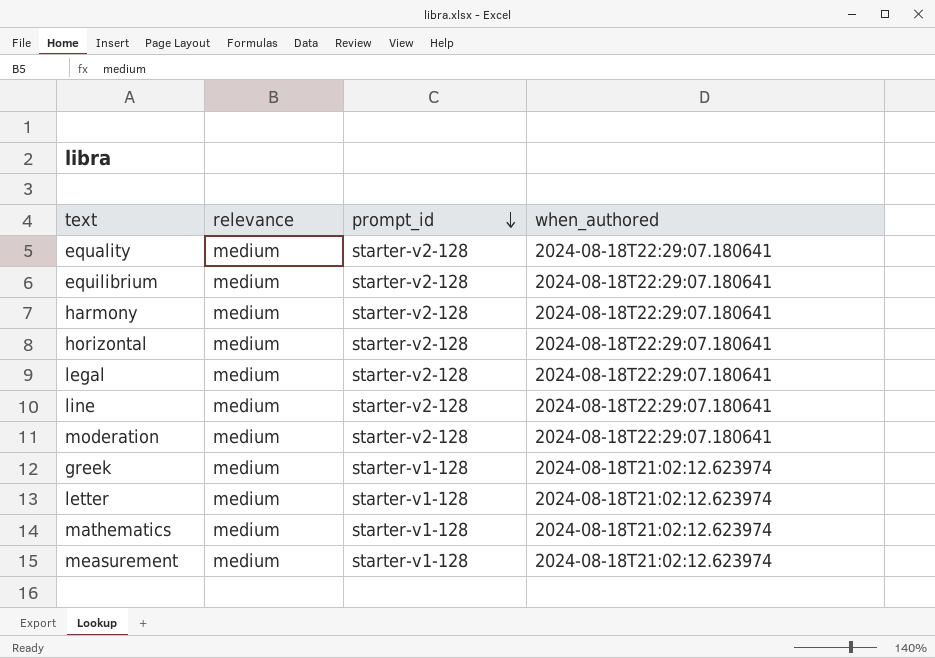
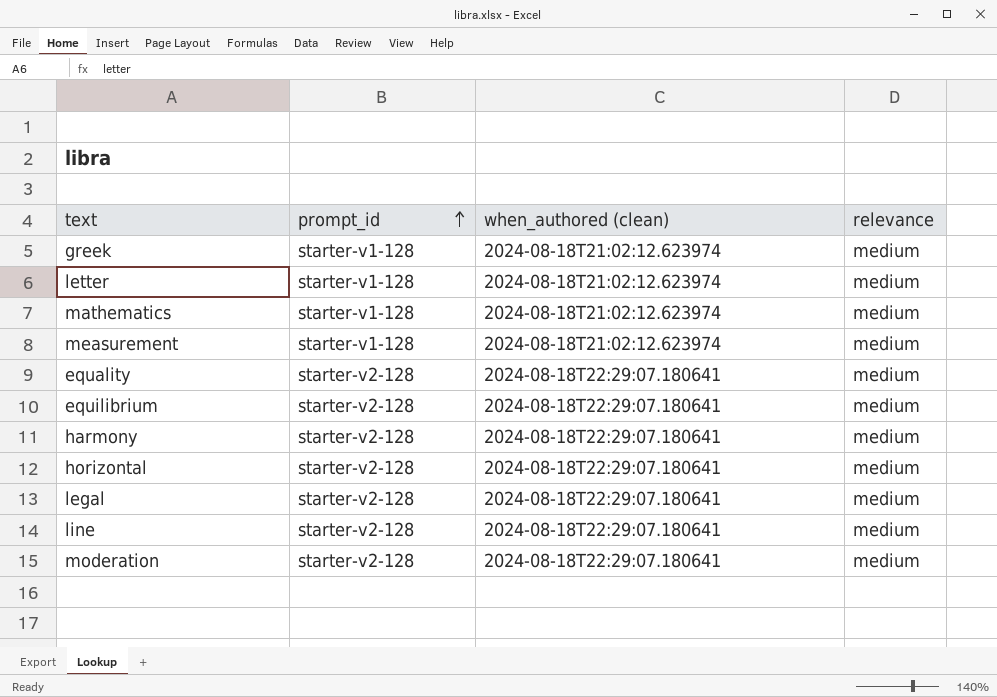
row order: prompt_id descending -> prompt_id ascending
column name: when_authored -> when_authored (clean)
column relevance | position: 2 -> 4

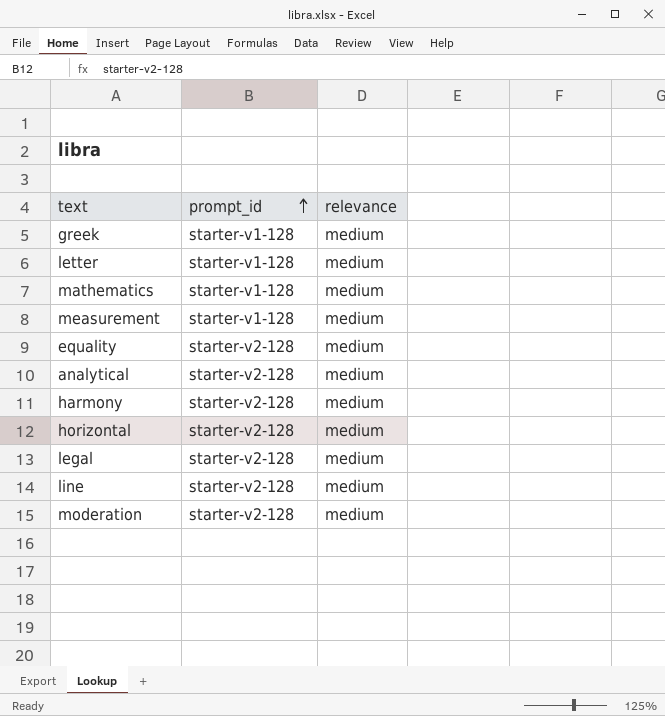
column when_authored (clean) | position: 3 -> none
row equilibrium: starter-v2-128 | 2024-08-18T22:29:07.180641 | medium -> none
row analytical: none -> starter-v2-128 | medium

